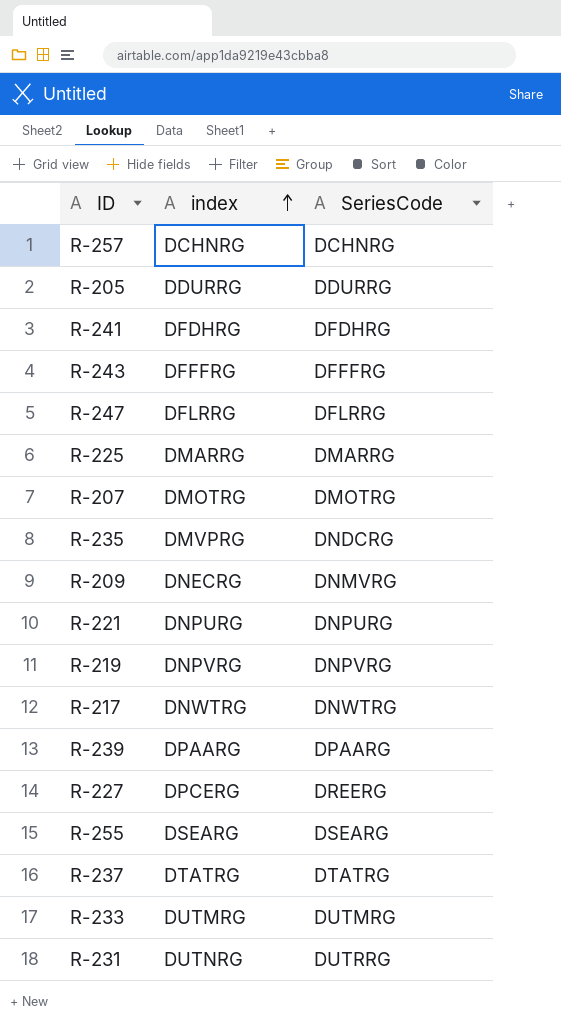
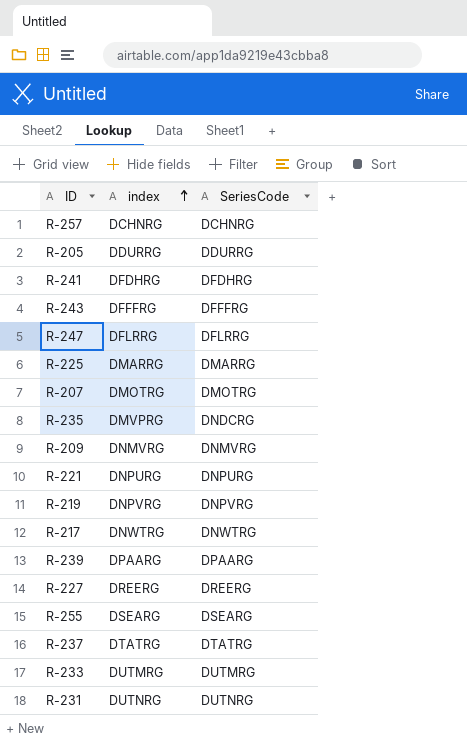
R-209 | index: DNECRG -> DNMVRG
R-227 | index: DPCERG -> DREERG
R-231 | SeriesCode: DUTRRG -> DUTNRG

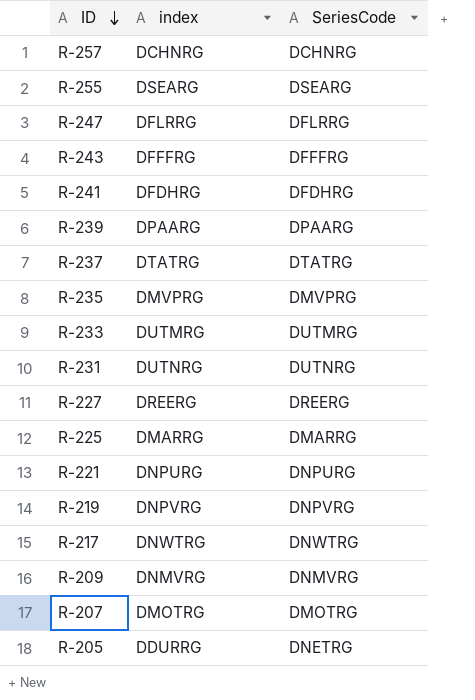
row order: index ascending -> ID descending
R-235 | SeriesCode: DNDCRG -> DMVPRG
R-205 | SeriesCode: DDURRG -> DNETRG

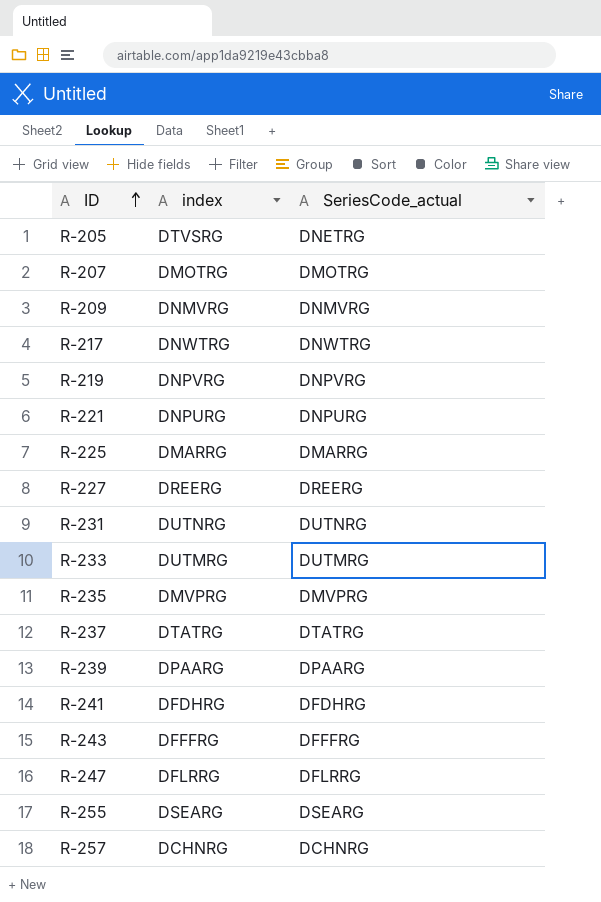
row order: ID descending -> ID ascending
column name: SeriesCode -> SeriesCode_actual
R-205 | index: DDURRG -> DTVSRG

